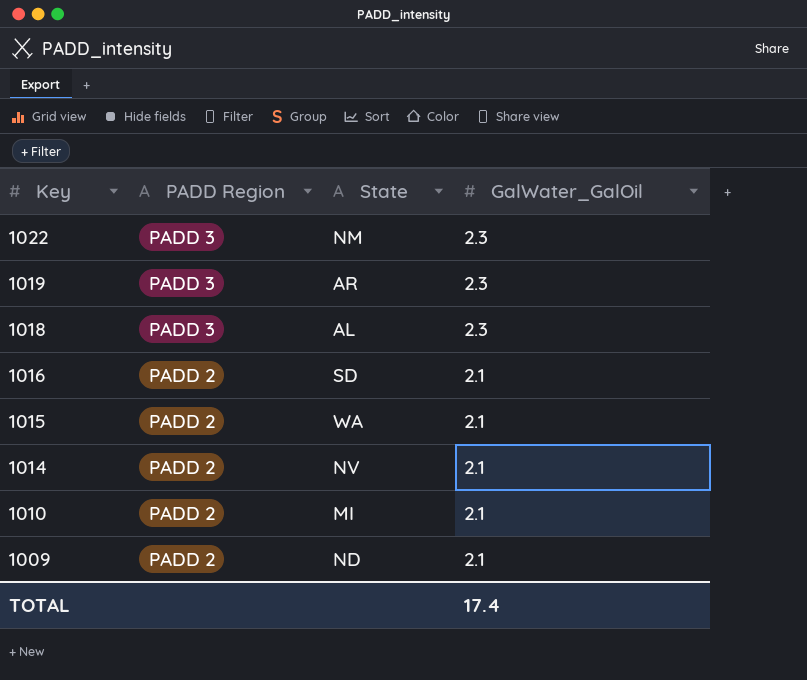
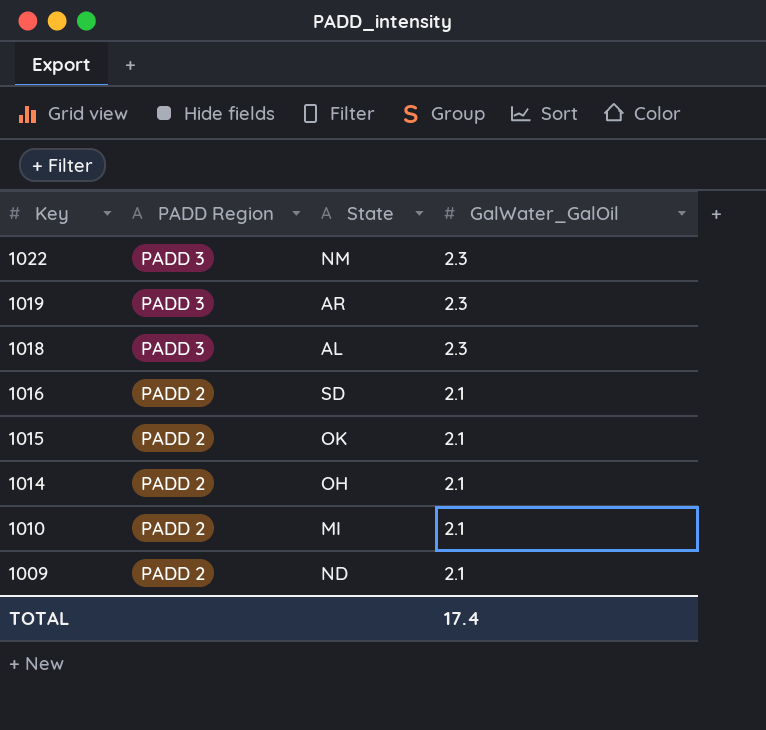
1015 | State: WA -> OK
1014 | State: NV -> OH

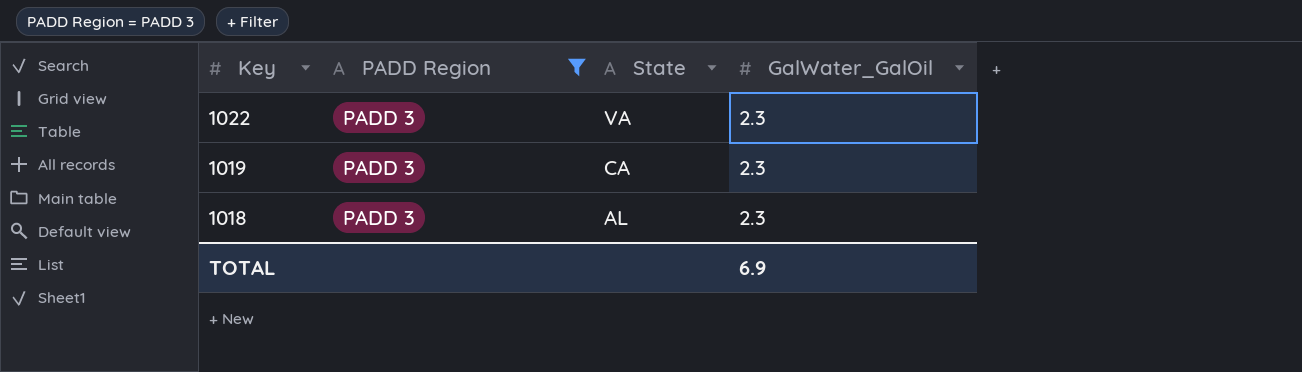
filter: none -> PADD Region = PADD 3
1022 | State: NM -> VA
1019 | State: AR -> CA
TOTAL | GalWater_GalOil: 17.4 -> 6.9

